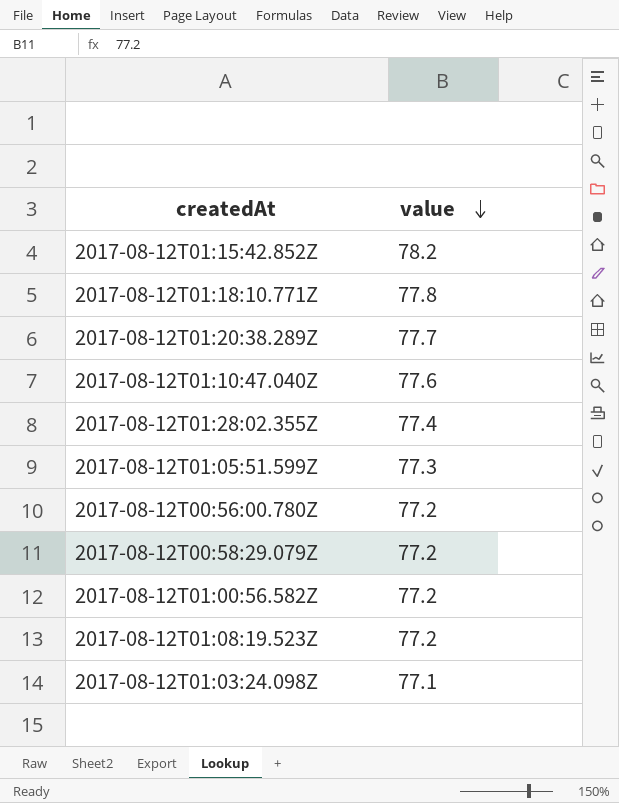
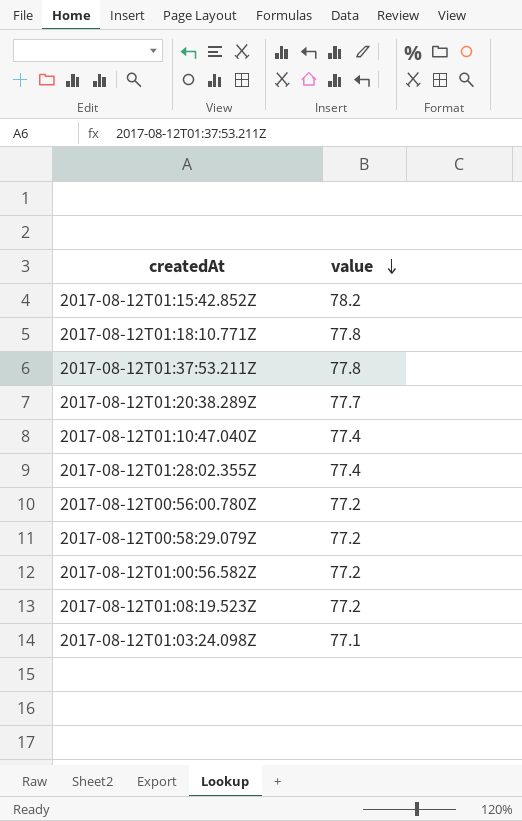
row 2017-08-12T01:05:51.599Z: 77.3 -> none
row 2017-08-12T01:37:53.211Z: none -> 77.8
2017-08-12T01:10:47.040Z | value: 77.6 -> 77.4

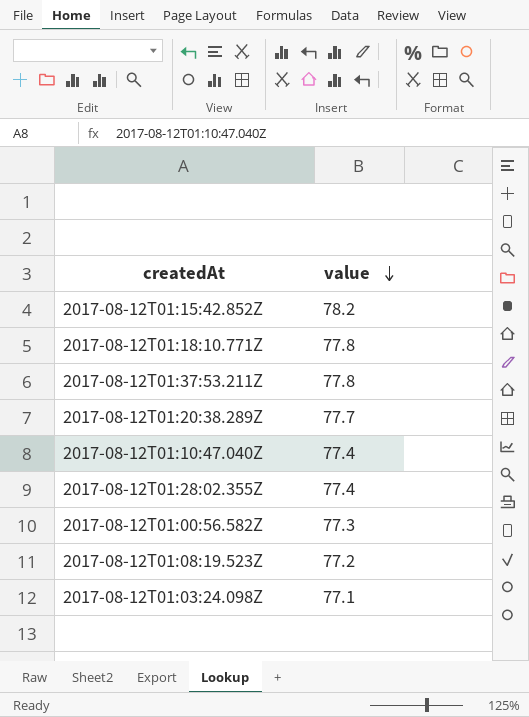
row 2017-08-12T00:56:00.780Z: 77.2 -> none
row 2017-08-12T00:58:29.079Z: 77.2 -> none
2017-08-12T01:00:56.582Z | value: 77.2 -> 77.3

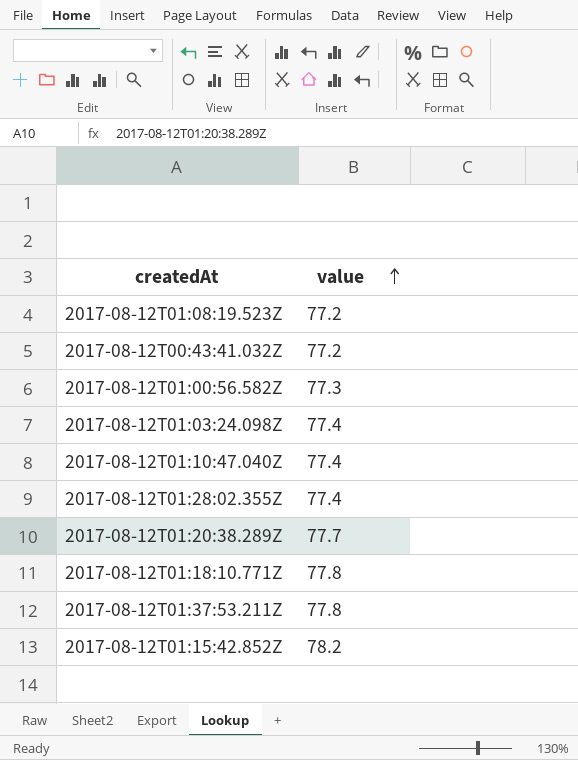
row order: value descending -> value ascending
row 2017-08-12T00:43:41.032Z: none -> 77.2
2017-08-12T01:03:24.098Z | value: 77.1 -> 77.4

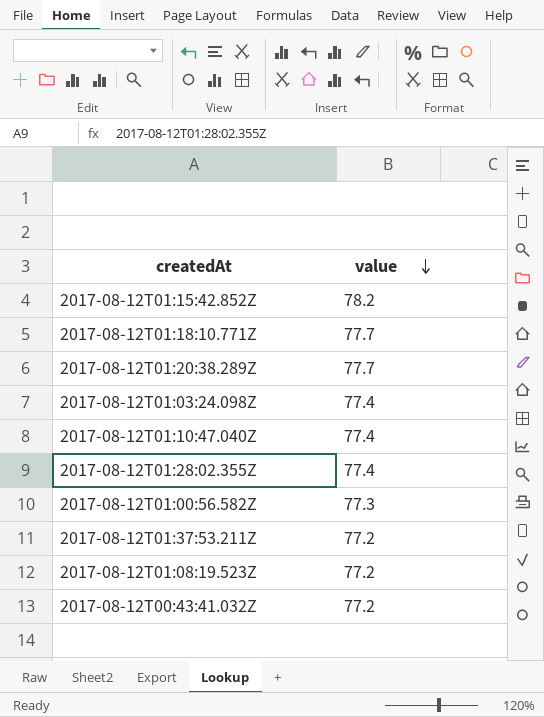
row order: value ascending -> value descending
2017-08-12T01:18:10.771Z | value: 77.8 -> 77.7
2017-08-12T01:37:53.211Z | value: 77.8 -> 77.2

